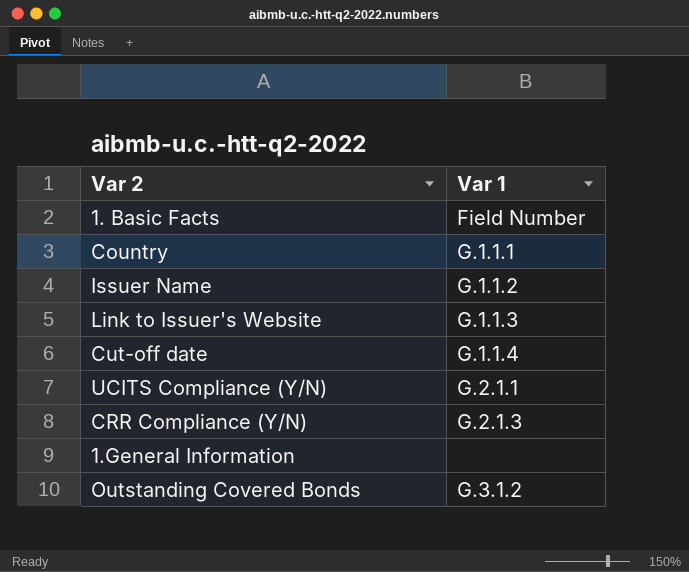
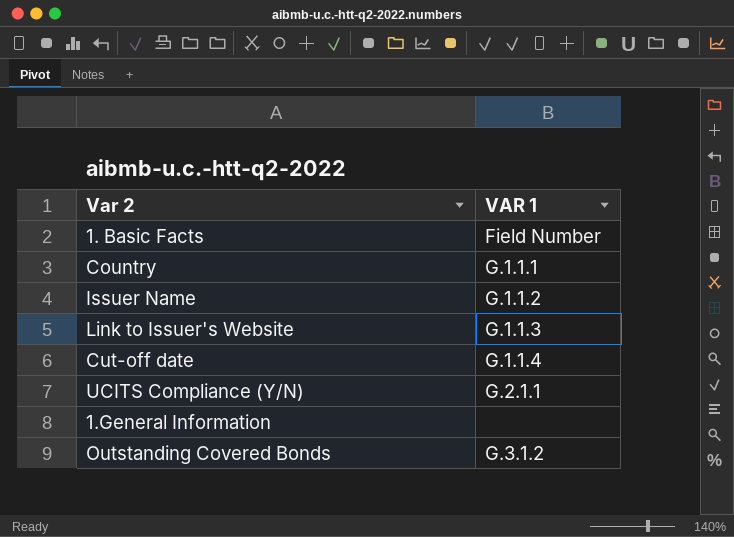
column name: Var 1 -> VAR 1
row CRR Compliance (Y/N): G.2.1.3 -> none

